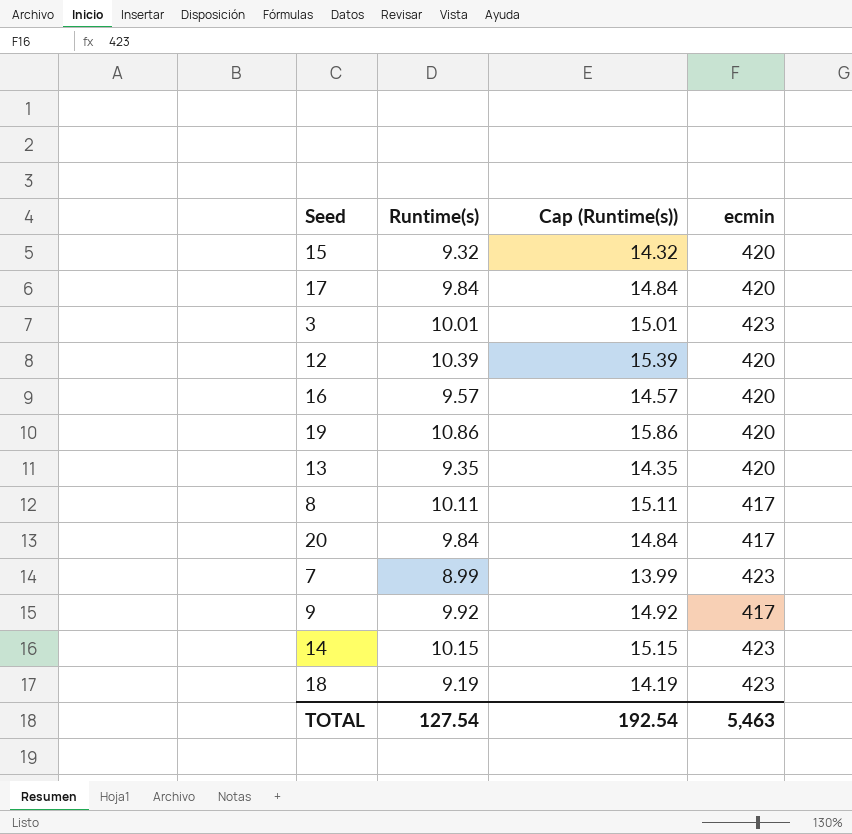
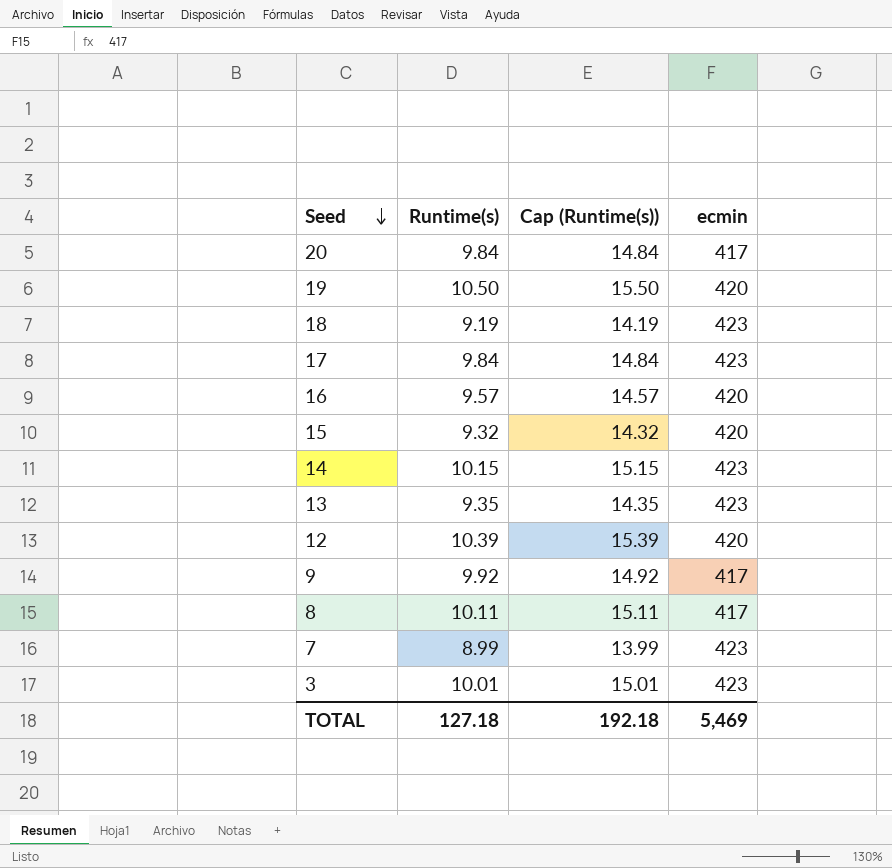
row order: none -> Seed descending
19 | Runtime(s): 10.86 -> 10.50
19 | Cap (Runtime(s)): 15.86 -> 15.50
17 | ecmin: 420 -> 423
13 | ecmin: 420 -> 423
TOTAL | Runtime(s): 127.54 -> 127.18
TOTAL | Cap (Runtime(s)): 192.54 -> 192.18
TOTAL | ecmin: 5,463 -> 5,469

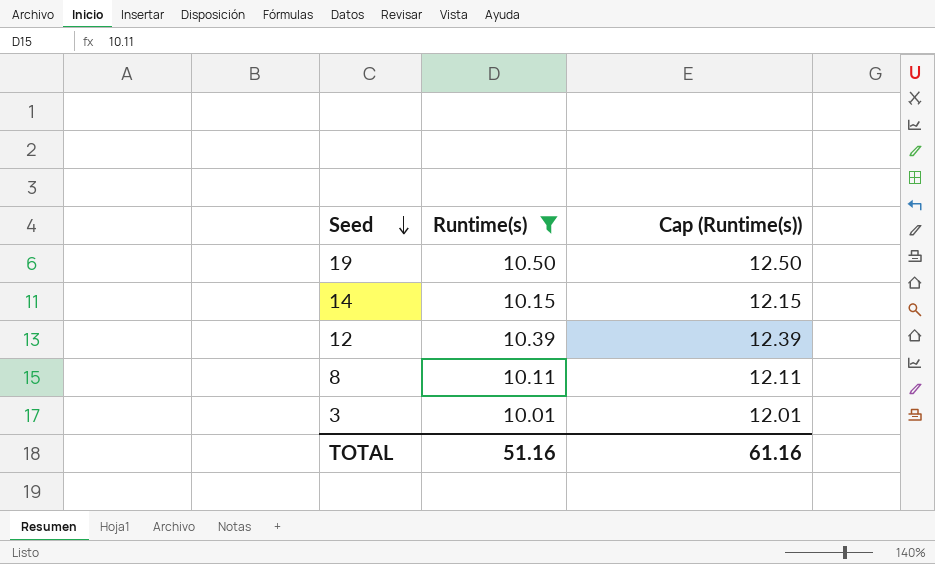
filter: none -> Runtime(s) >= 10.01
column ecmin | position: 4 -> none
column Cap (Runtime(s)) | formula: [Runtime(s)] + 5 -> [Runtime(s)] + 2
TOTAL | Runtime(s): 127.18 -> 51.16
TOTAL | Cap (Runtime(s)): 192.18 -> 61.16

